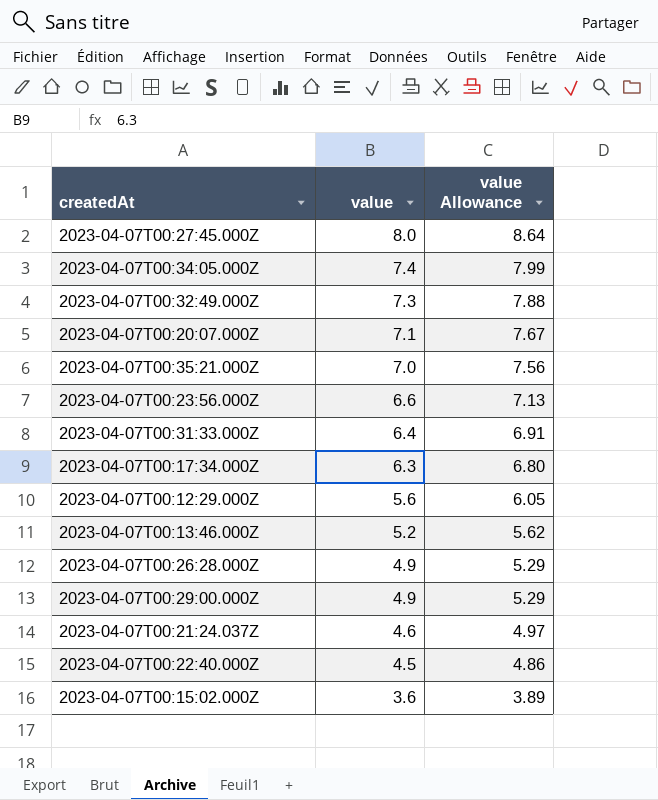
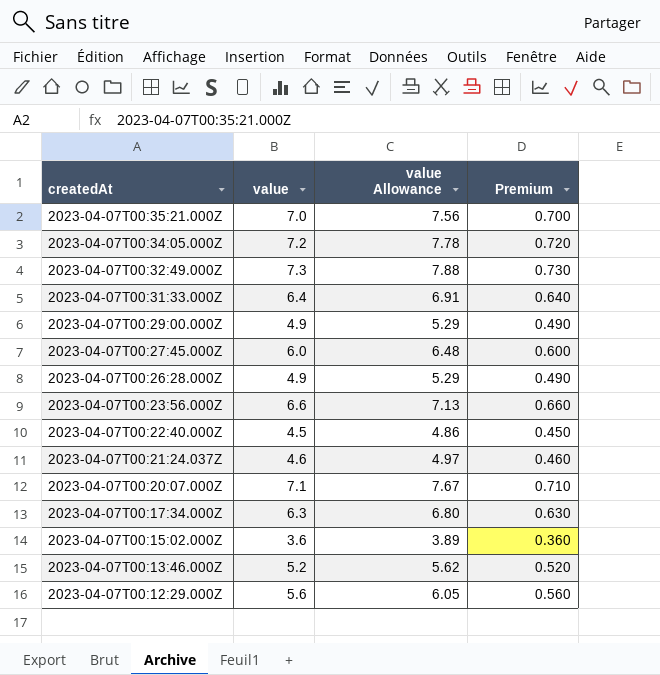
row order: value descending -> createdAt descending
column Premium | formula: none -> [value] * 0.1
2023-04-07T00:34:05.000Z | value: 7.4 -> 7.2
2023-04-07T00:34:05.000Z | value Allowance: 7.99 -> 7.78
2023-04-07T00:27:45.000Z | value: 8.0 -> 6.0
2023-04-07T00:27:45.000Z | value Allowance: 8.64 -> 6.48

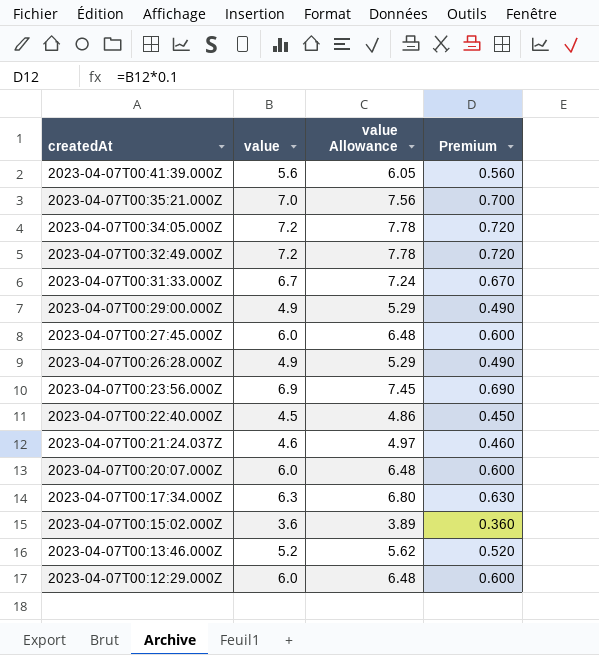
row 2023-04-07T00:41:39.000Z: none -> 5.6 | 6.05 | 0.560
2023-04-07T00:32:49.000Z | value: 7.3 -> 7.2
2023-04-07T00:32:49.000Z | value Allowance: 7.88 -> 7.78
2023-04-07T00:32:49.000Z | Premium: 0.730 -> 0.720
2023-04-07T00:31:33.000Z | value: 6.4 -> 6.7
2023-04-07T00:31:33.000Z | value Allowance: 6.91 -> 7.24
2023-04-07T00:31:33.000Z | Premium: 0.640 -> 0.670
2023-04-07T00:23:56.000Z | value: 6.6 -> 6.9
2023-04-07T00:23:56.000Z | value Allowance: 7.13 -> 7.45
2023-04-07T00:23:56.000Z | Premium: 0.660 -> 0.690
2023-04-07T00:20:07.000Z | value: 7.1 -> 6.0
2023-04-07T00:20:07.000Z | value Allowance: 7.67 -> 6.48
2023-04-07T00:20:07.000Z | Premium: 0.710 -> 0.600
2023-04-07T00:12:29.000Z | value: 5.6 -> 6.0
2023-04-07T00:12:29.000Z | value Allowance: 6.05 -> 6.48
2023-04-07T00:12:29.000Z | Premium: 0.560 -> 0.600

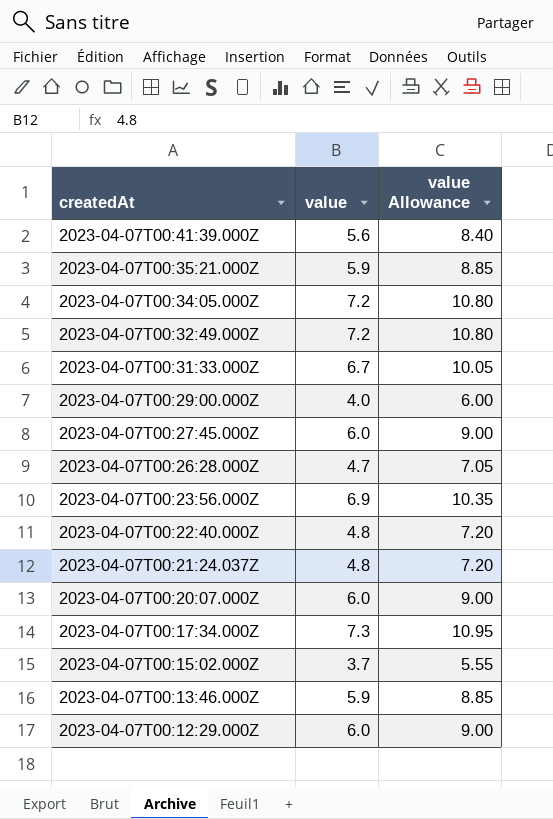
column Premium | formula: [value] * 0.1 -> none
column value Allowance | formula: [value] * 1.08 -> [value] * 1.5
2023-04-07T00:35:21.000Z | value: 7.0 -> 5.9
2023-04-07T00:29:00.000Z | value: 4.9 -> 4.0
2023-04-07T00:26:28.000Z | value: 4.9 -> 4.7
2023-04-07T00:22:40.000Z | value: 4.5 -> 4.8
2023-04-07T00:21:24.037Z | value: 4.6 -> 4.8
2023-04-07T00:17:34.000Z | value: 6.3 -> 7.3
2023-04-07T00:15:02.000Z | value: 3.6 -> 3.7
2023-04-07T00:13:46.000Z | value: 5.2 -> 5.9

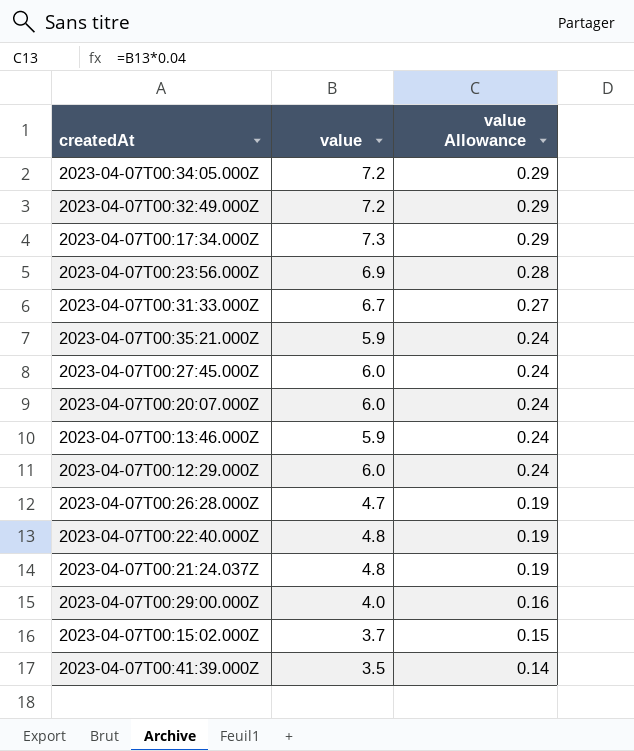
row order: createdAt descending -> value Allowance descending
column value Allowance | formula: [value] * 1.5 -> [value] * 0.04
2023-04-07T00:41:39.000Z | value: 5.6 -> 3.5

